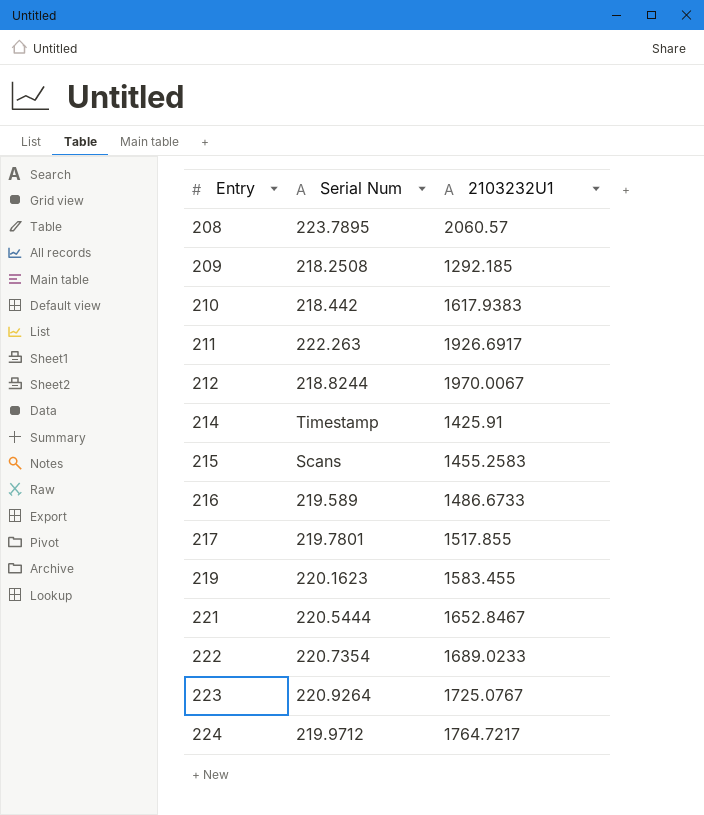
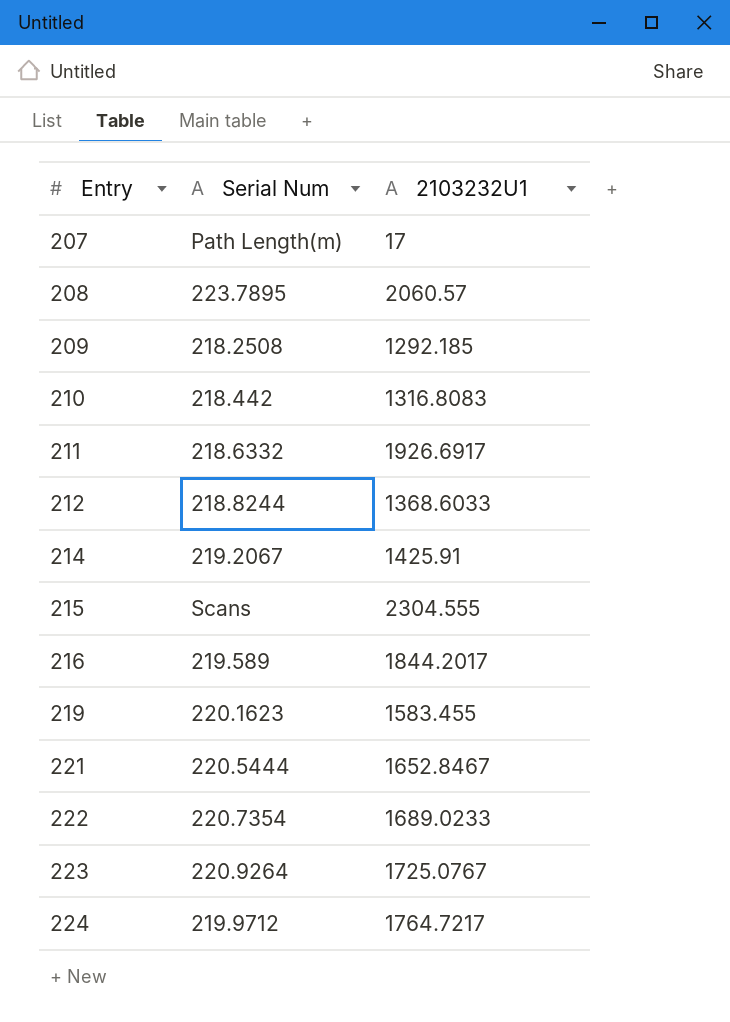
row 217: 219.7801 | 1517.855 -> none
row 207: none -> Path Length(m) | 17
210 | 2103232U1: 1617.9383 -> 1316.8083
211 | Serial Num: 222.263 -> 218.6332
212 | 2103232U1: 1970.0067 -> 1368.6033
214 | Serial Num: Timestamp -> 219.2067
215 | 2103232U1: 1455.2583 -> 2304.555
216 | 2103232U1: 1486.6733 -> 1844.2017

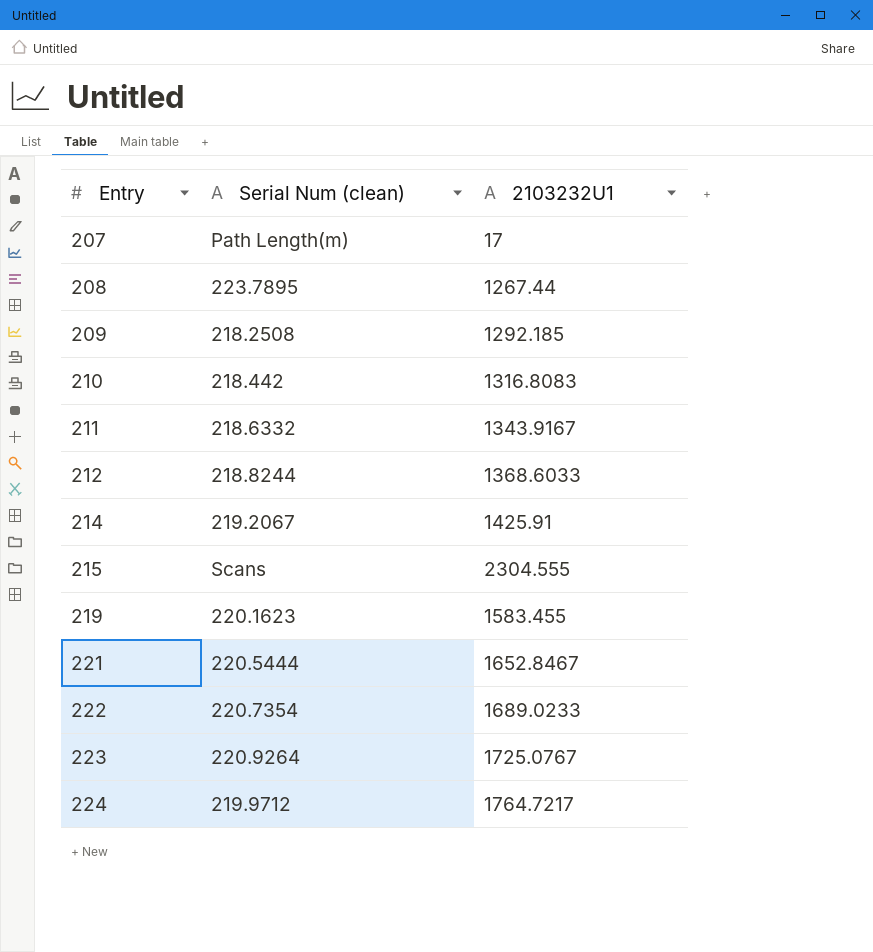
column name: Serial Num -> Serial Num (clean)
row 216: 219.589 | 1844.2017 -> none
208 | 2103232U1: 2060.57 -> 1267.44
211 | 2103232U1: 1926.6917 -> 1343.9167

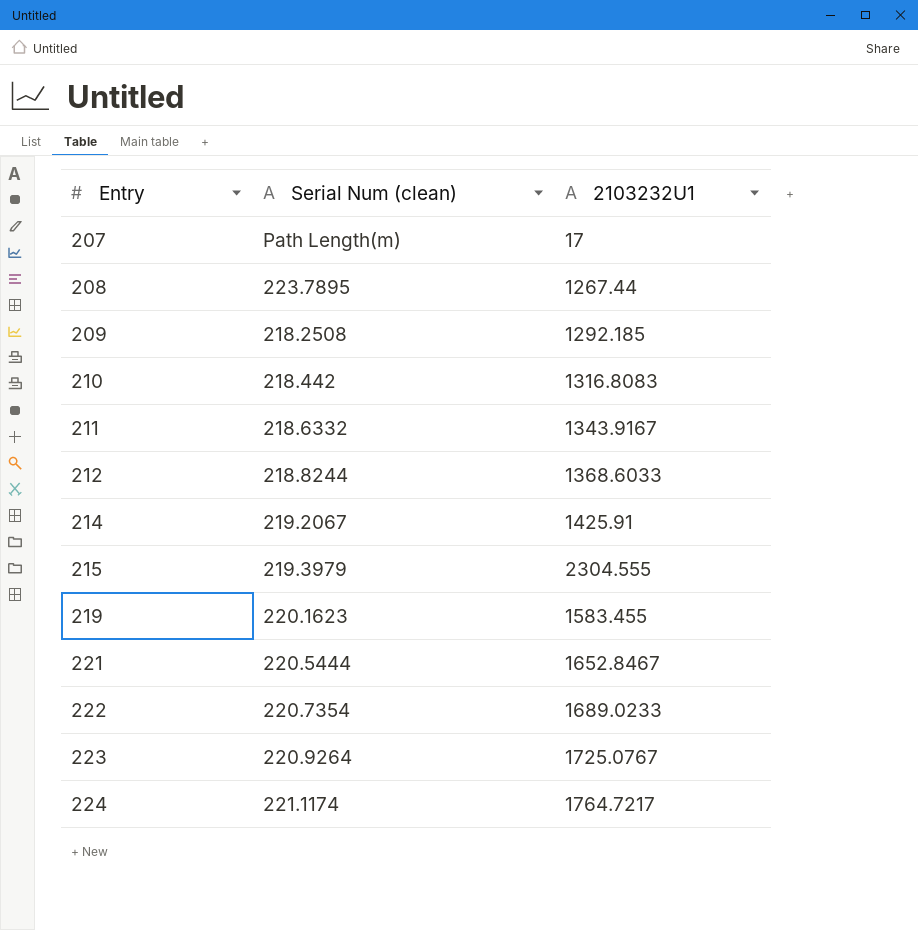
215 | Serial Num (clean): Scans -> 219.3979
224 | Serial Num (clean): 219.9712 -> 221.1174

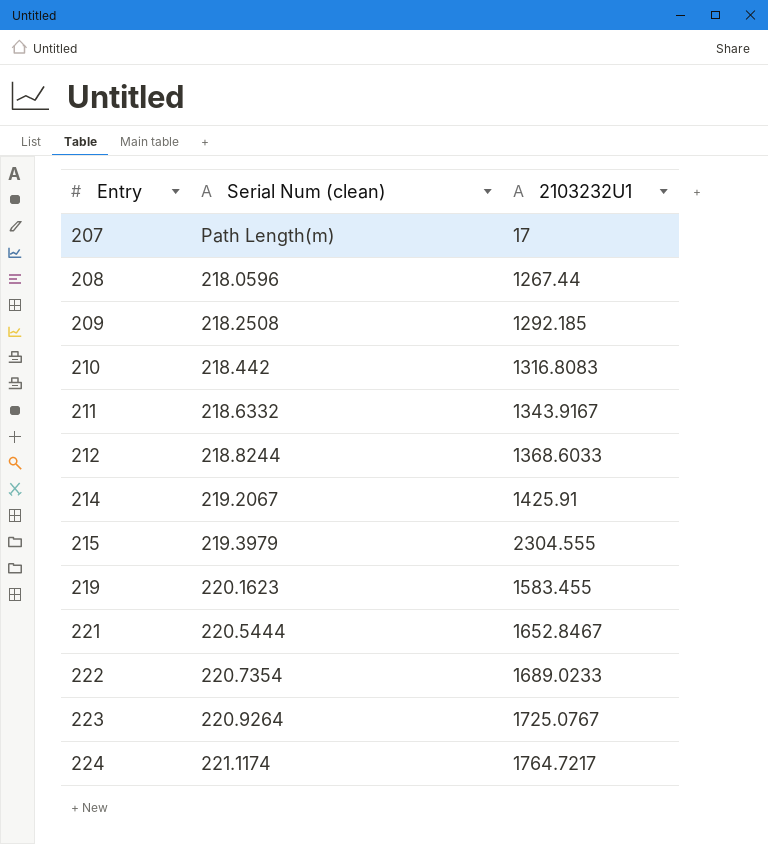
208 | Serial Num (clean): 223.7895 -> 218.0596

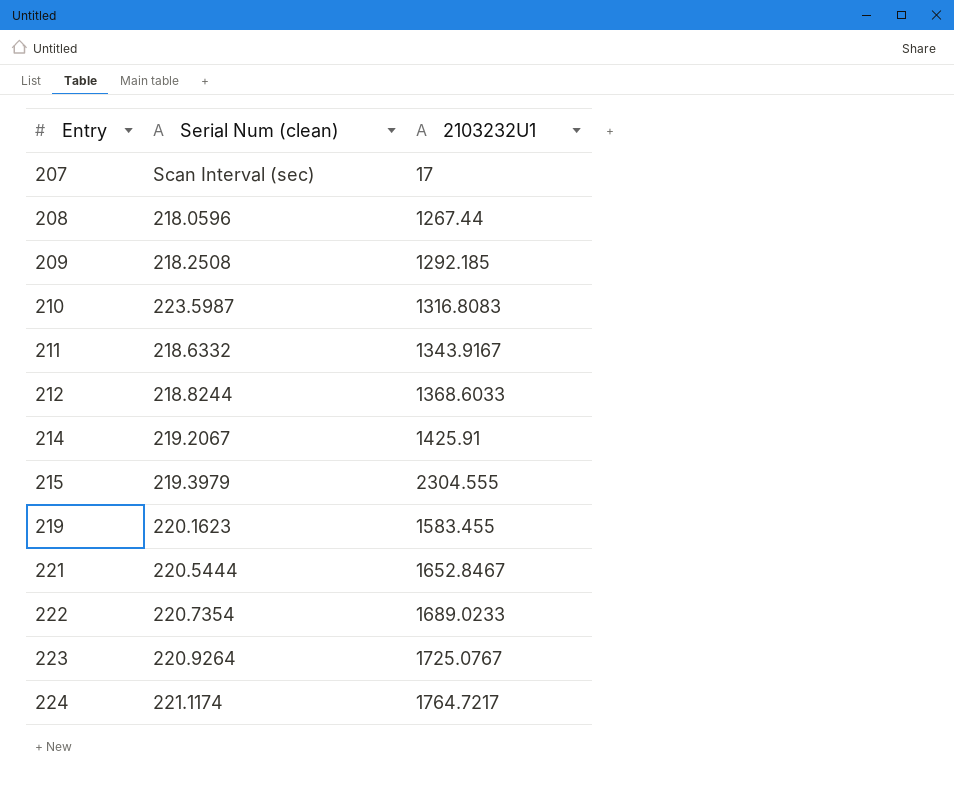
207 | Serial Num (clean): Path Length(m) -> Scan Interval (sec)
210 | Serial Num (clean): 218.442 -> 223.5987

